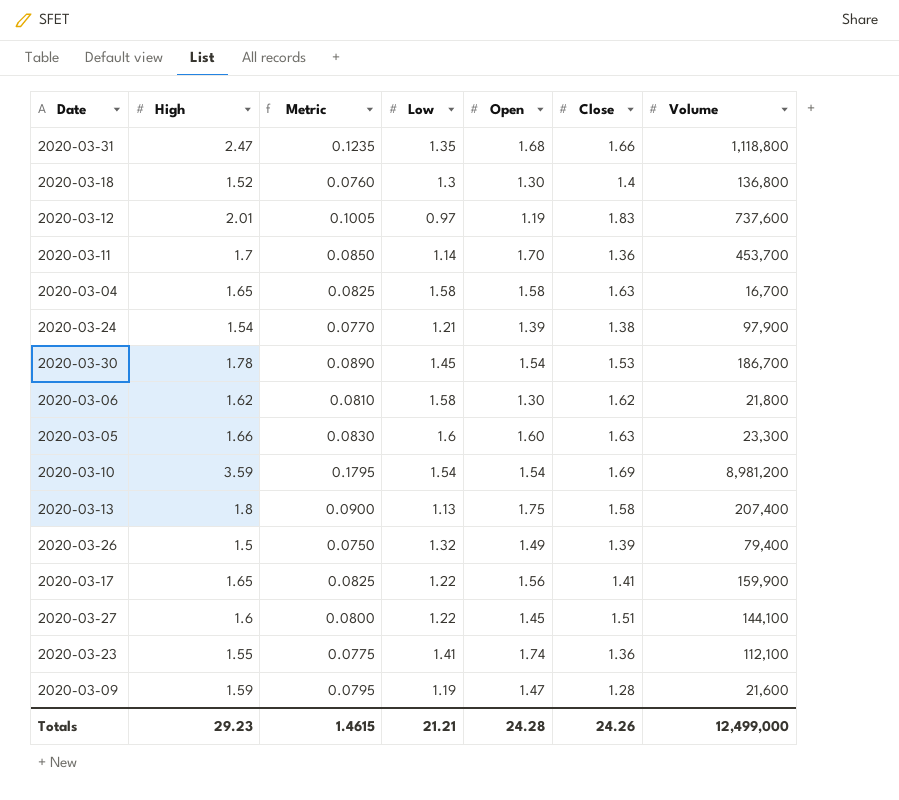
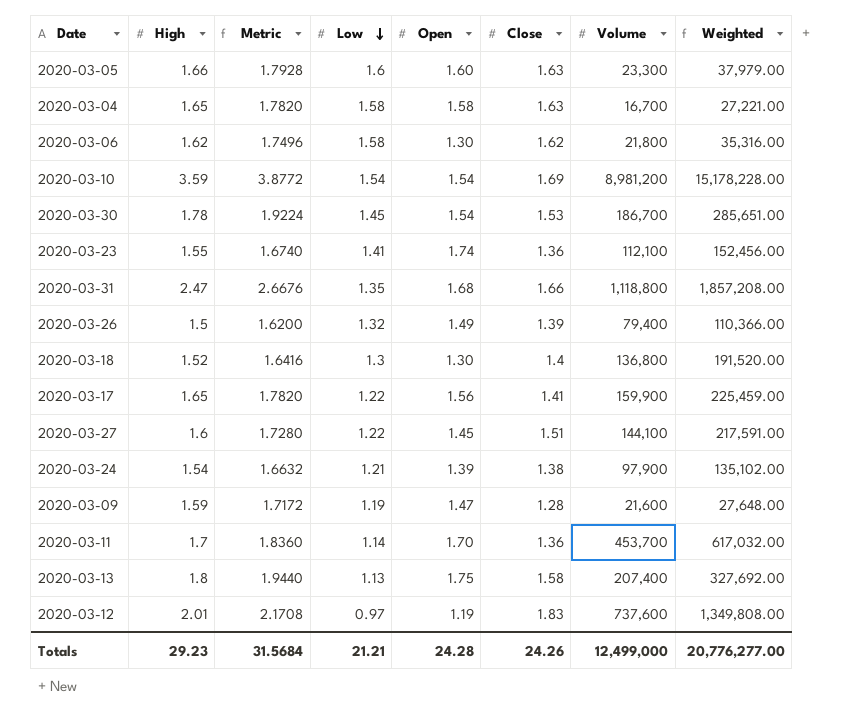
row order: none -> Low descending
column Metric | formula: [High] * 0.05 -> [High] * 1.08
column Weighted | formula: none -> [Close] * [Volume]
Totals | Metric: 1.4615 -> 31.5684

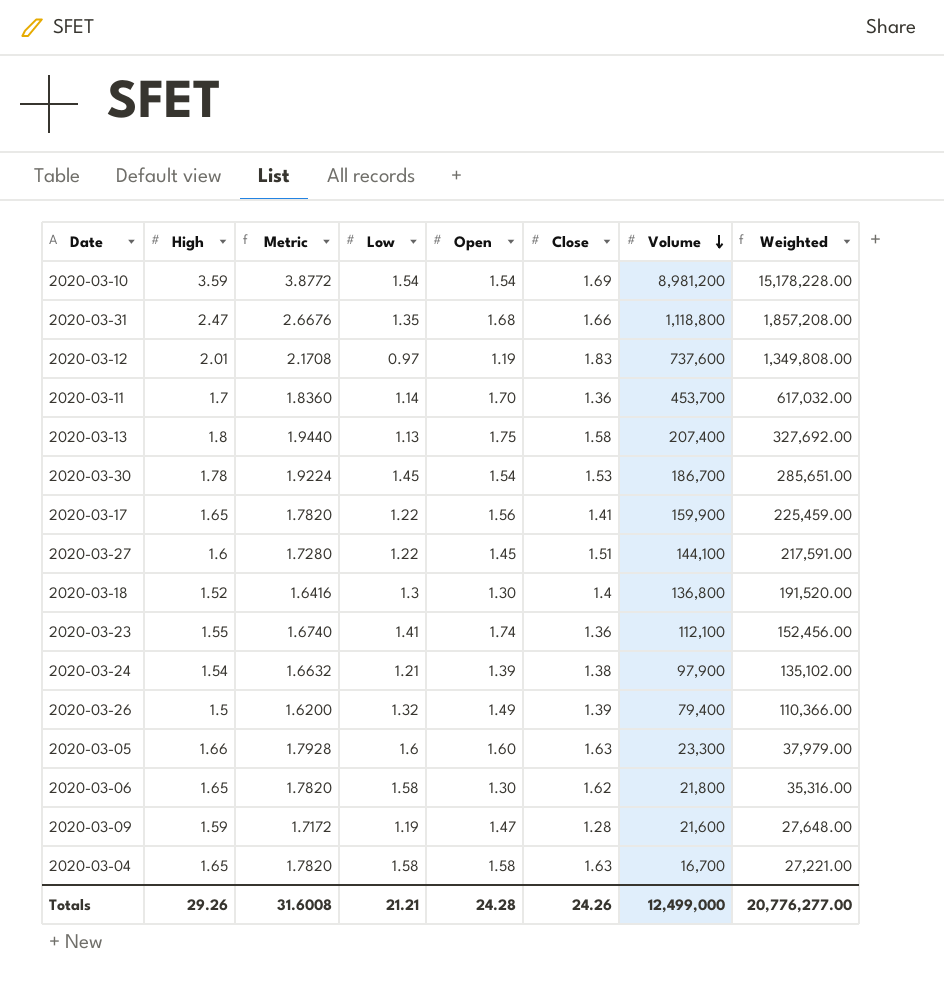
row order: Low descending -> Volume descending
2020-03-06 | High: 1.62 -> 1.65
2020-03-06 | Metric: 1.7496 -> 1.7820
Totals | High: 29.23 -> 29.26
Totals | Metric: 31.5684 -> 31.6008

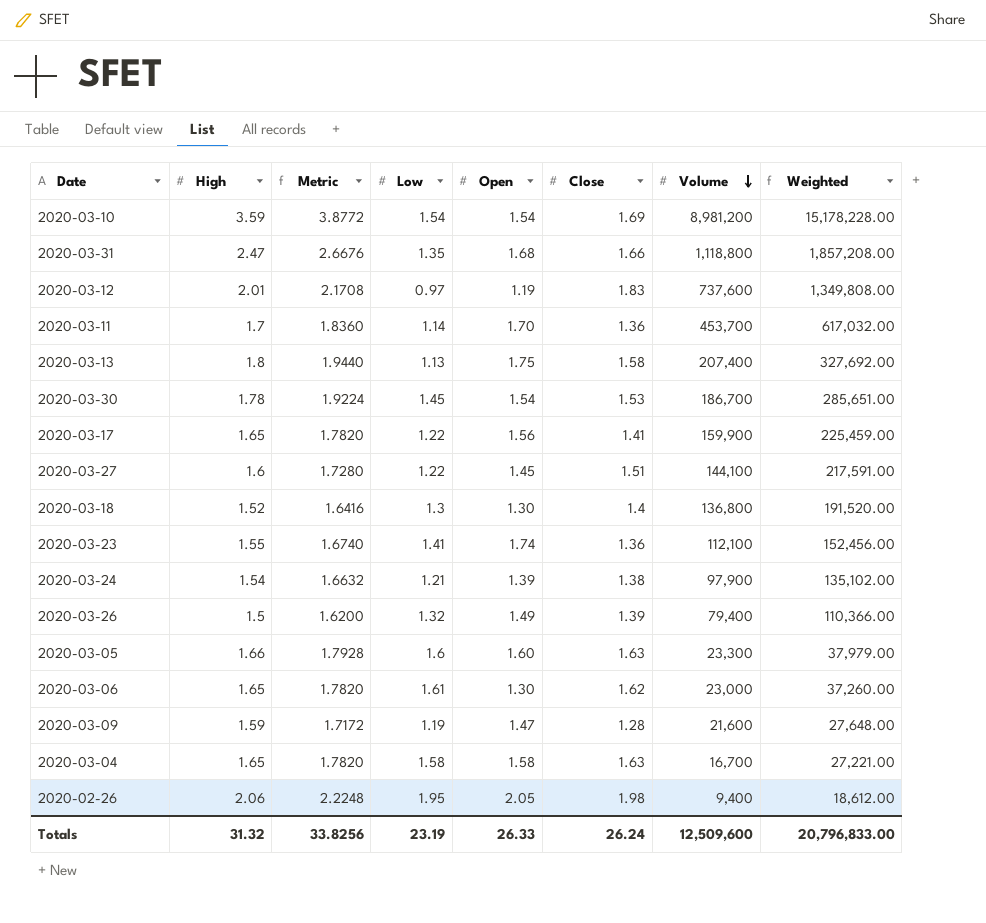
2020-03-06 | Low: 1.58 -> 1.61
2020-03-06 | Volume: 21,800 -> 23,000
2020-03-06 | Weighted: 35,316.00 -> 37,260.00
row 2020-02-26: none -> 2.06 | 2.2248 | 1.95 | 2.05 | 1.98 | 9,400 | 18,612.00
Totals | High: 29.26 -> 31.32
Totals | Metric: 31.6008 -> 33.8256
Totals | Low: 21.21 -> 23.19
Totals | Open: 24.28 -> 26.33
Totals | Close: 24.26 -> 26.24
Totals | Volume: 12,499,000 -> 12,509,600
Totals | Weighted: 20,776,277.00 -> 20,796,833.00

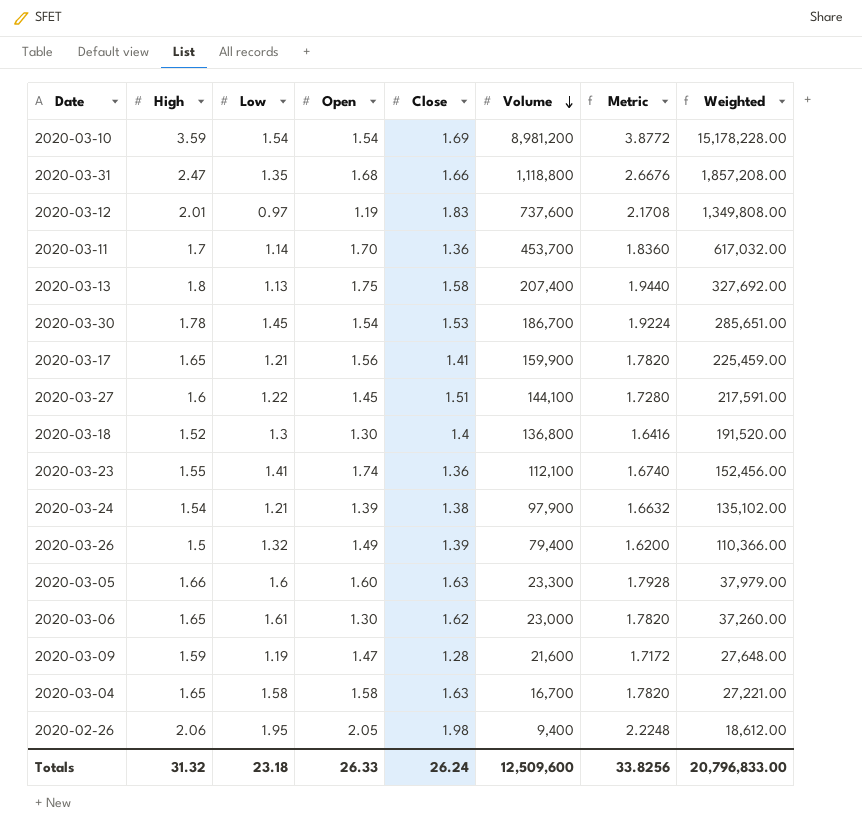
column Metric | position: 3 -> 7
2020-03-17 | Low: 1.22 -> 1.21
Totals | Low: 23.19 -> 23.18

